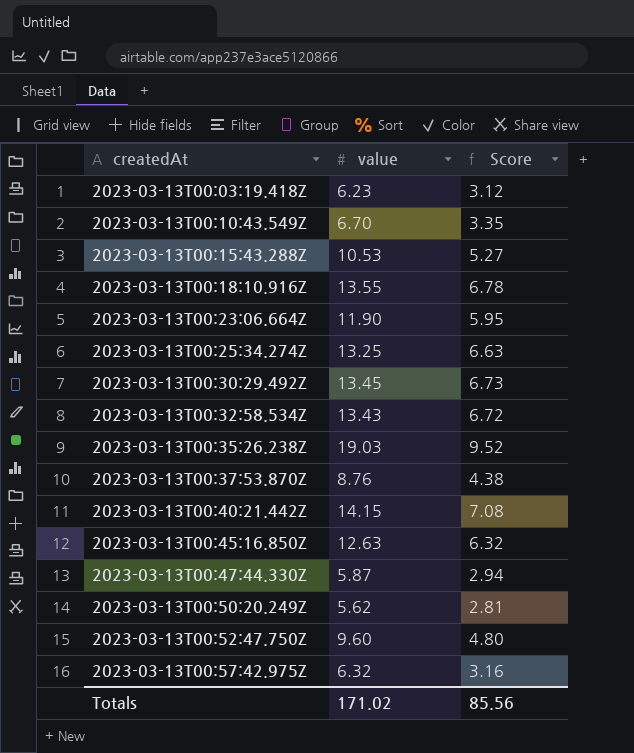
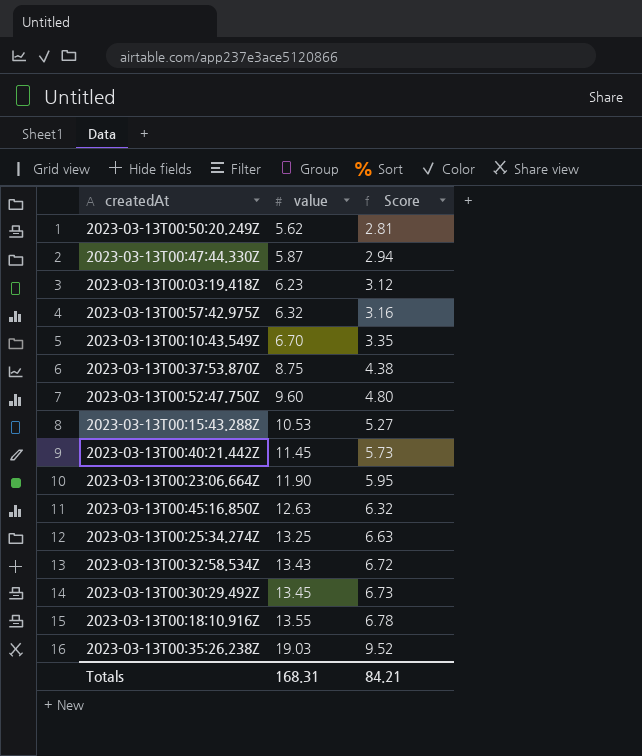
row order: createdAt ascending -> value ascending
2023-03-13T00:37:53.870Z | value: 8.76 -> 8.75
2023-03-13T00:40:21.442Z | value: 14.15 -> 11.45
2023-03-13T00:40:21.442Z | Score: 7.08 -> 5.73
Totals | value: 171.02 -> 168.31
Totals | Score: 85.56 -> 84.21

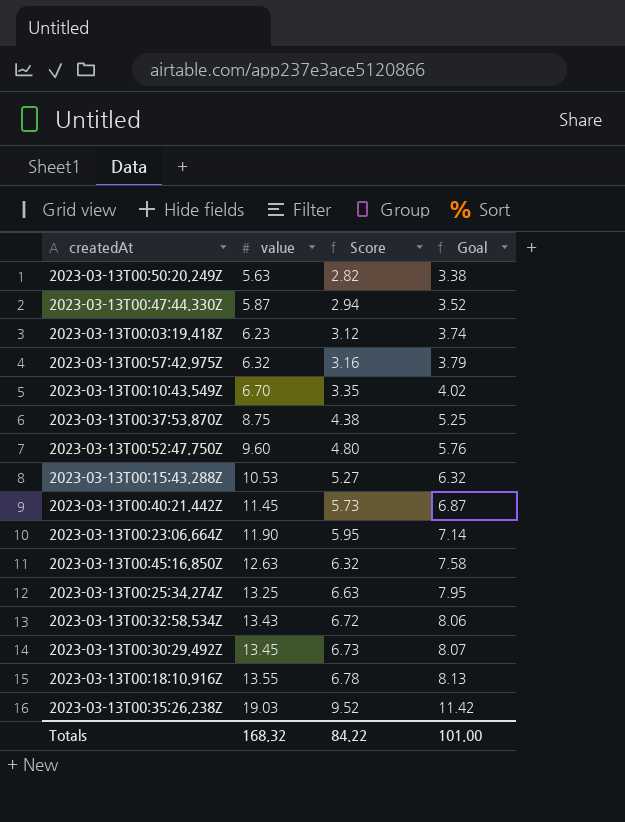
column Goal | formula: none -> [value] * 0.6
2023-03-13T00:50:20.249Z | value: 5.62 -> 5.63
2023-03-13T00:50:20.249Z | Score: 2.81 -> 2.82
Totals | value: 168.31 -> 168.32
Totals | Score: 84.21 -> 84.22

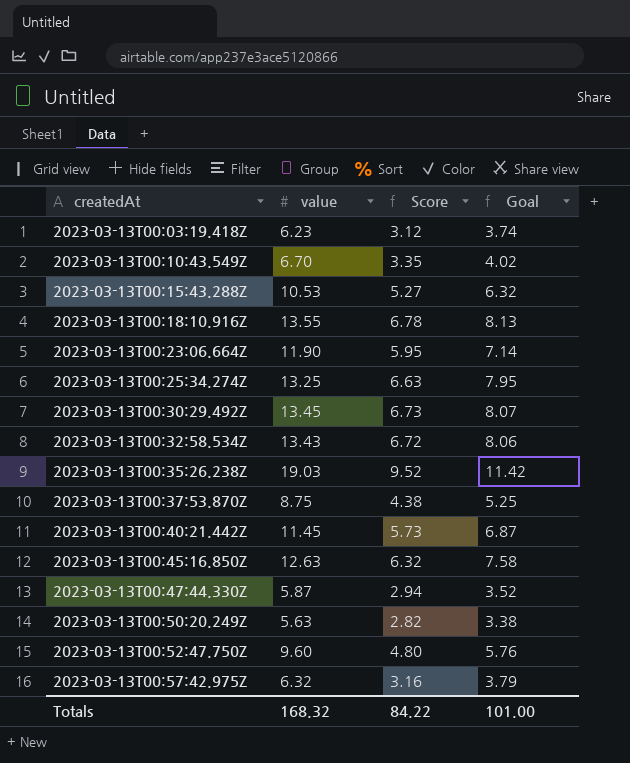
row order: value ascending -> createdAt ascending

